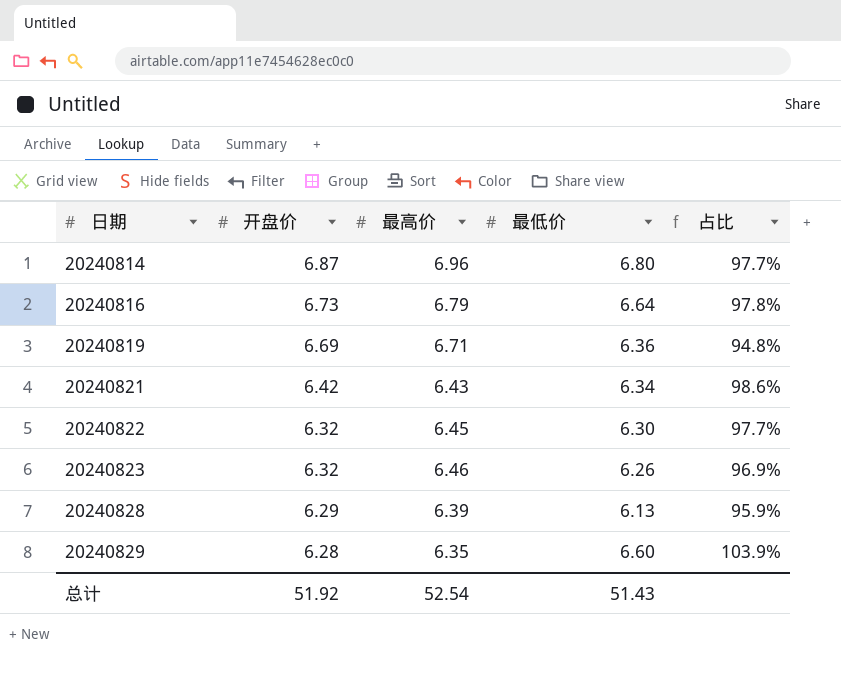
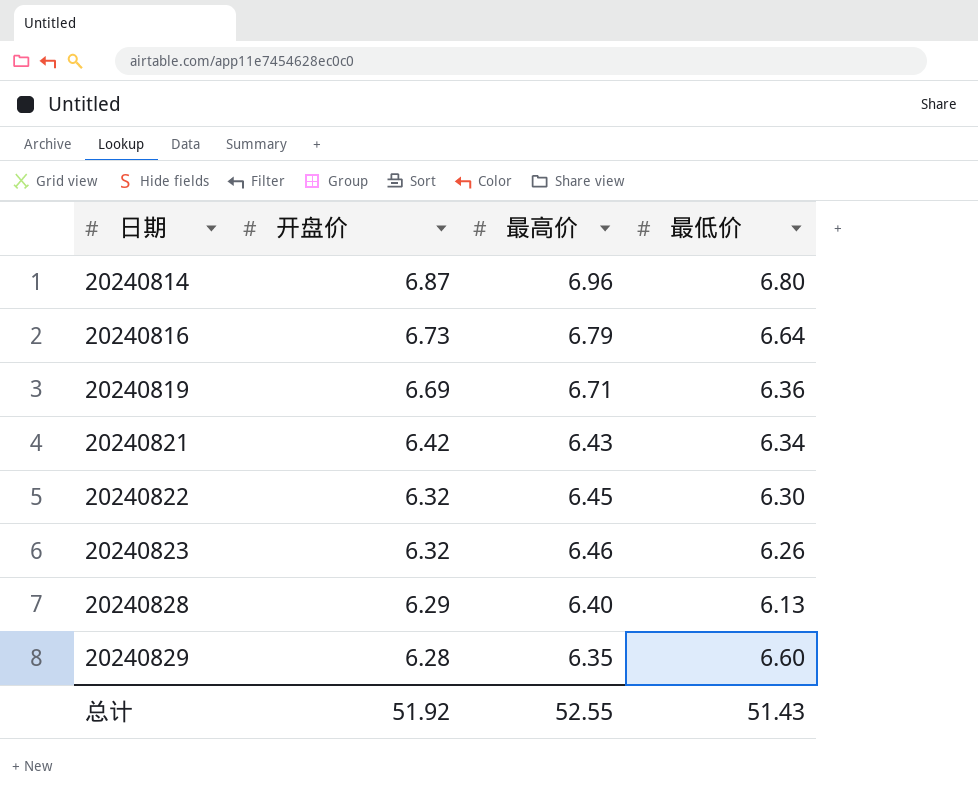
column 占比 | formula: [最低价] / [最高价] -> none
20240828 | 最高价: 6.39 -> 6.40
总计 | 最高价: 52.54 -> 52.55

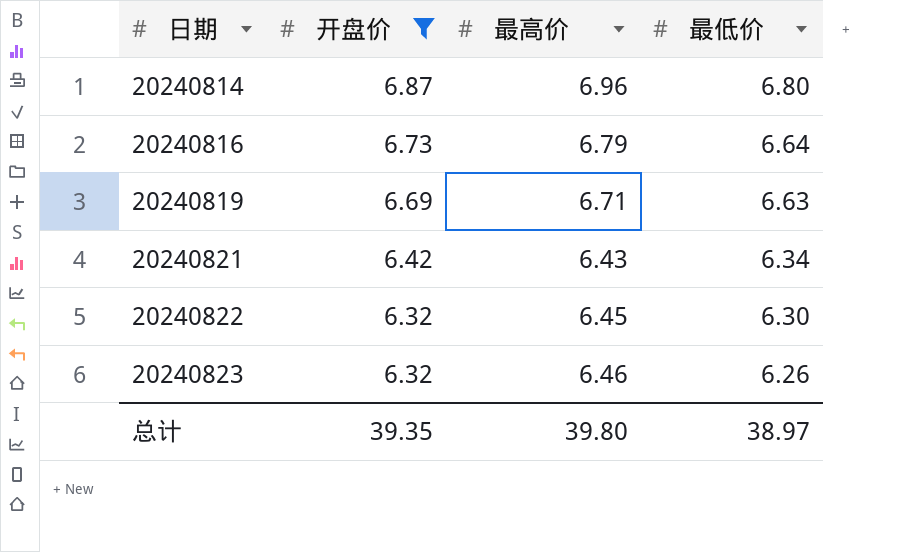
filter: none -> 开盘价 >= 6.32
20240819 | 最低价: 6.36 -> 6.63
总计 | 开盘价: 51.92 -> 39.35
总计 | 最高价: 52.55 -> 39.80
总计 | 最低价: 51.43 -> 38.97

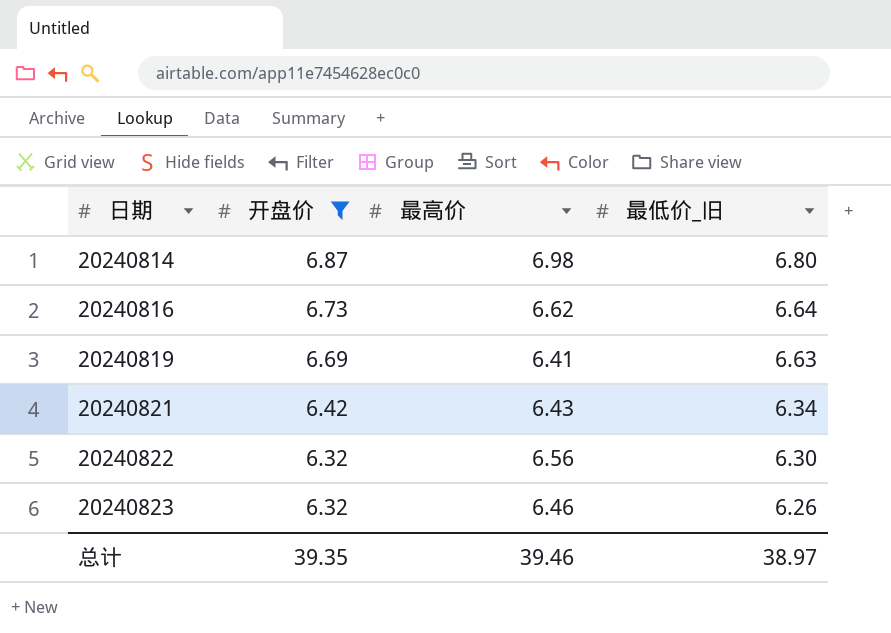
column name: 最低价 -> 最低价_旧
20240814 | 最高价: 6.96 -> 6.98
20240816 | 最高价: 6.79 -> 6.62
20240819 | 最高价: 6.71 -> 6.41
20240822 | 最高价: 6.45 -> 6.56
总计 | 最高价: 39.80 -> 39.46

